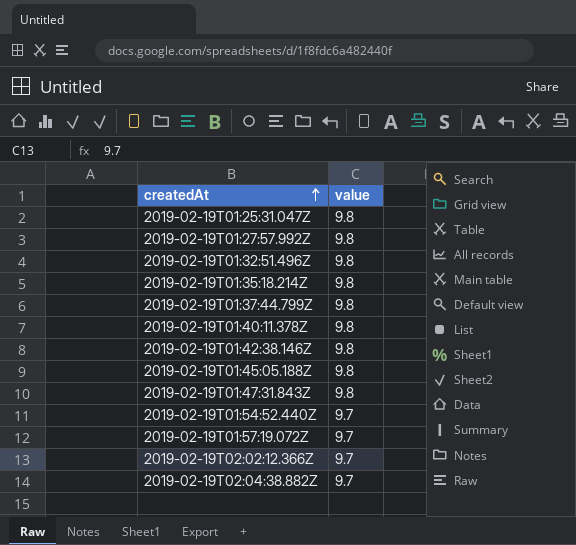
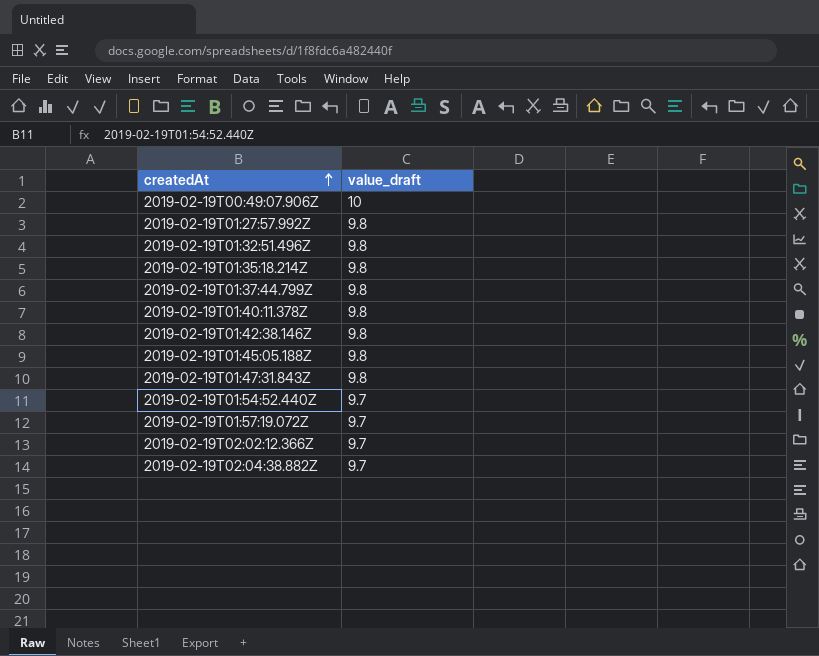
column name: value -> value_draft
row 2019-02-19T01:25:31.047Z: 9.8 -> none
row 2019-02-19T00:49:07.906Z: none -> 10

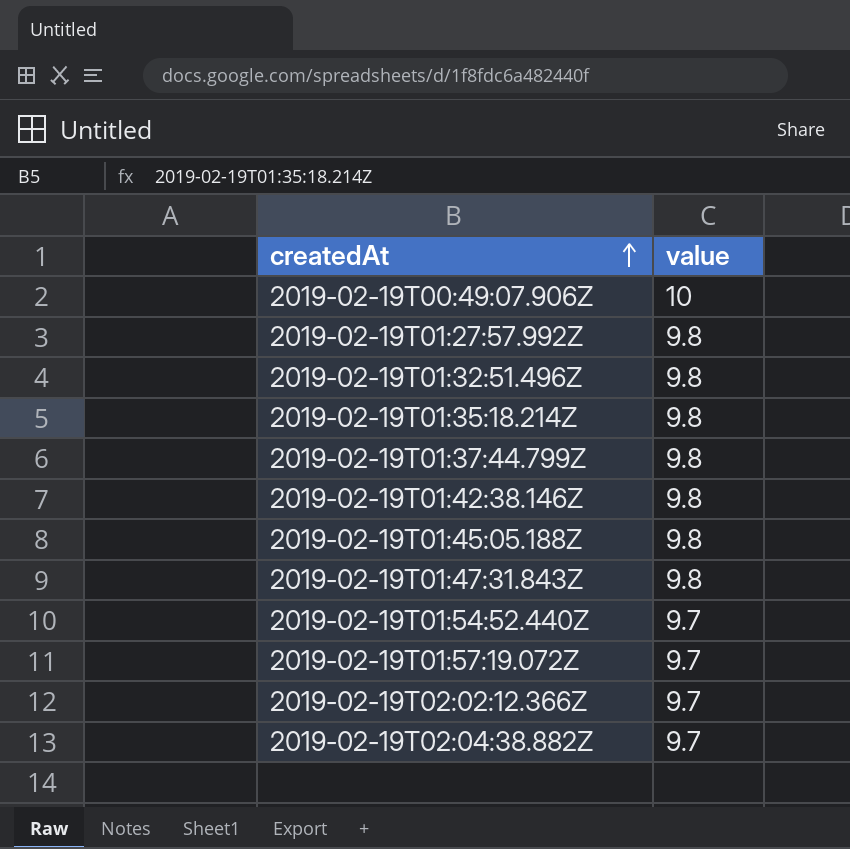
column name: value_draft -> value
row 2019-02-19T01:40:11.378Z: 9.8 -> none

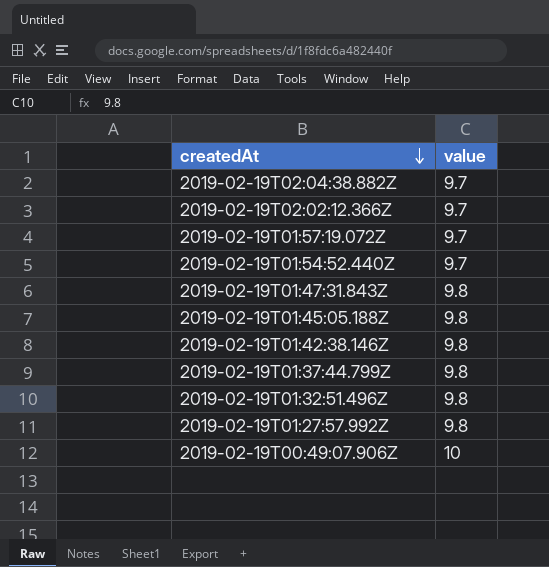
row order: createdAt ascending -> createdAt descending
row 2019-02-19T01:35:18.214Z: 9.8 -> none

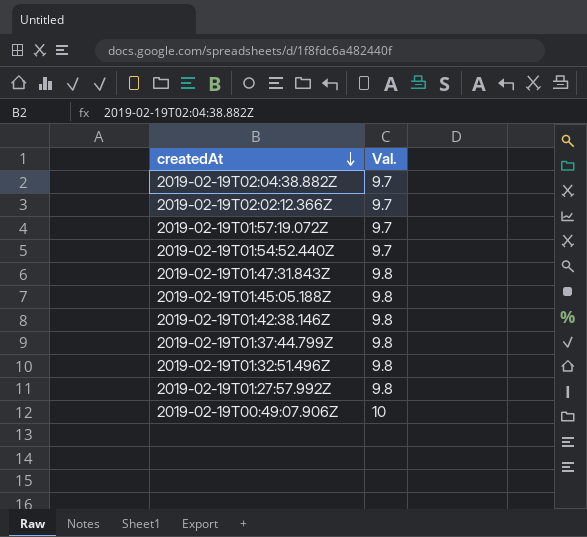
column name: value -> Val.

